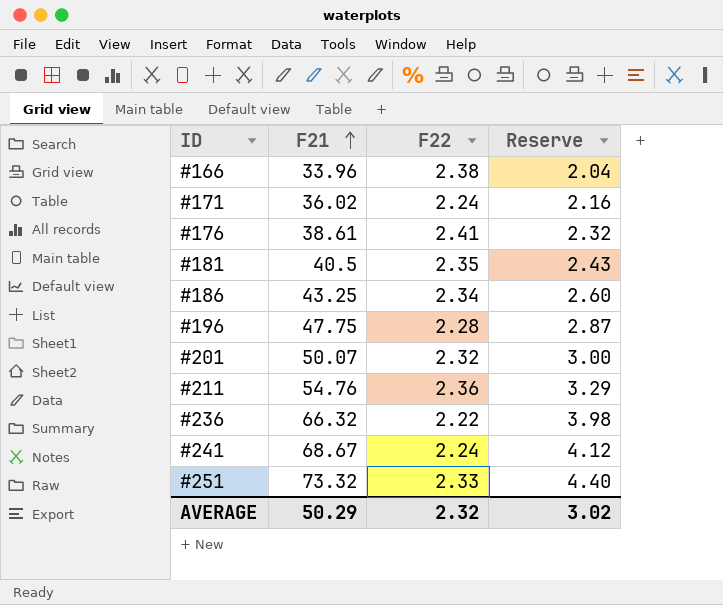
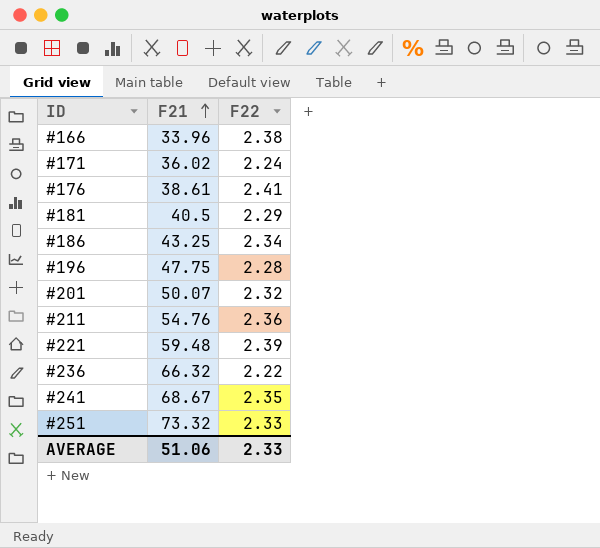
column Reserve | formula: [F21] * 0.06 -> none
#181 | F22: 2.35 -> 2.29
row #221: none -> 59.48 | 2.39
#241 | F22: 2.24 -> 2.35
AVERAGE | F21: 50.29 -> 51.06
AVERAGE | F22: 2.32 -> 2.33

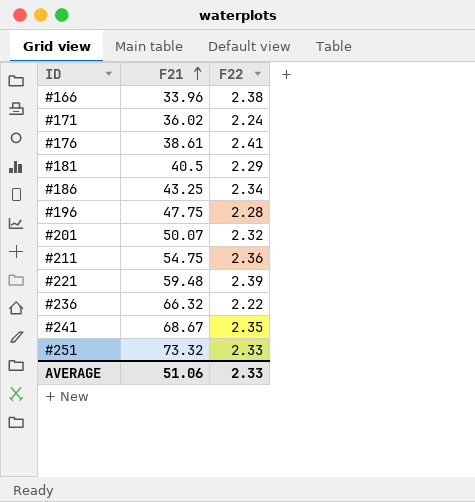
#211 | F21: 54.76 -> 54.75

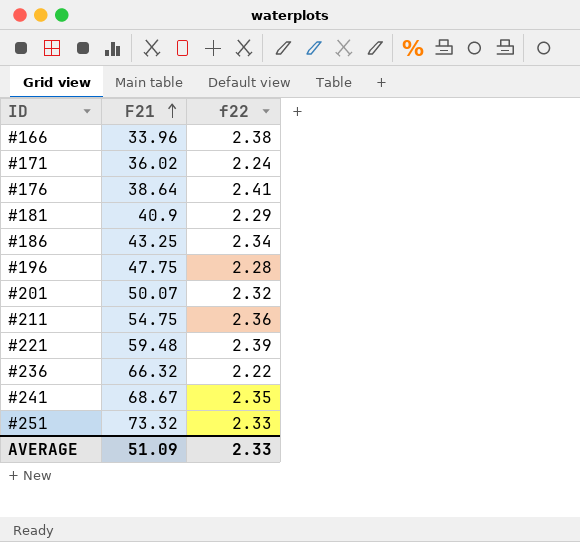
column name: F22 -> f22
#176 | F21: 38.61 -> 38.64
#181 | F21: 40.5 -> 40.9
AVERAGE | F21: 51.06 -> 51.09

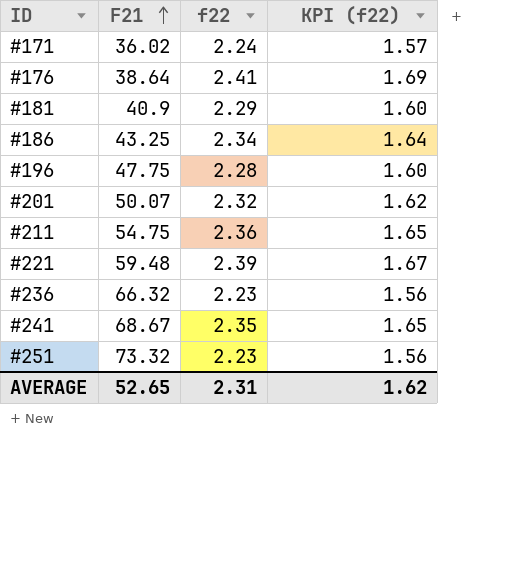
column KPI (f22) | formula: none -> [f22] * 0.7
row #166: 33.96 | 2.38 -> none
#236 | f22: 2.22 -> 2.23
#251 | f22: 2.33 -> 2.23
AVERAGE | F21: 51.09 -> 52.65
AVERAGE | f22: 2.33 -> 2.31

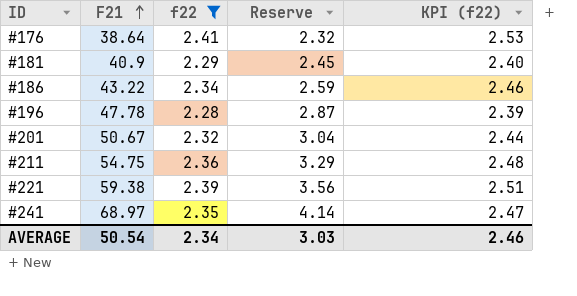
filter: none -> f22 >= 2.28
column Reserve | formula: none -> [F21] * 0.06
column KPI (f22) | formula: [f22] * 0.7 -> [f22] * 1.05
#186 | F21: 43.25 -> 43.22
#196 | F21: 47.75 -> 47.78
#201 | F21: 50.07 -> 50.67
#221 | F21: 59.48 -> 59.38
#241 | F21: 68.67 -> 68.97
AVERAGE | F21: 52.65 -> 50.54
AVERAGE | f22: 2.31 -> 2.34
AVERAGE | KPI (f22): 1.62 -> 2.46

